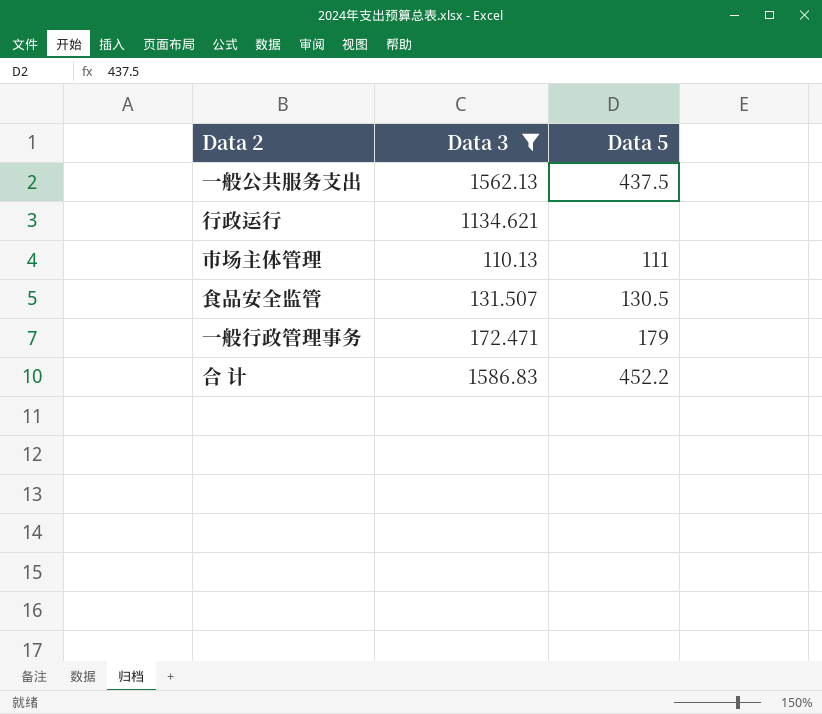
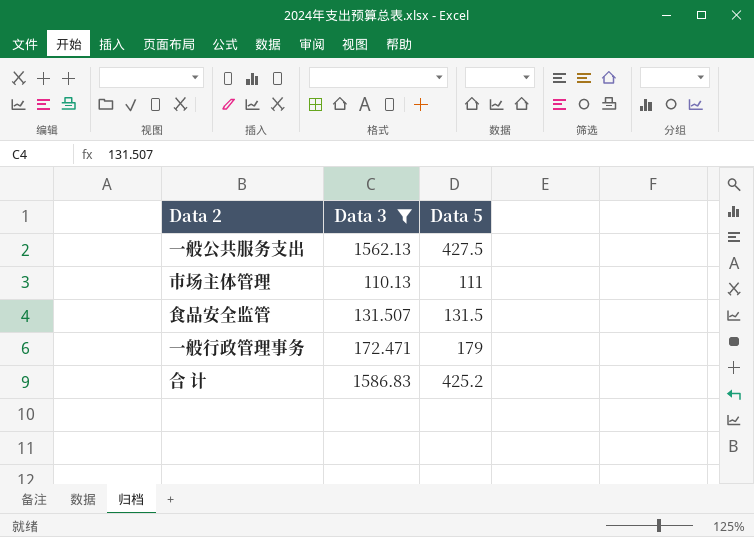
row 行政运行: 1134.621 | none -> none
一般公共服务支出 | Data 5: 437.5 -> 427.5
食品安全监管 | Data 5: 130.5 -> 131.5
合 计 | Data 5: 452.2 -> 425.2

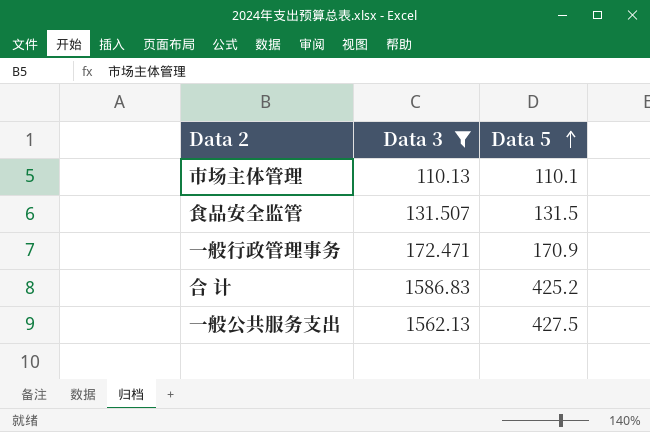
row order: none -> Data 5 ascending
市场主体管理 | Data 5: 111 -> 110.1
一般行政管理事务 | Data 5: 179 -> 170.9

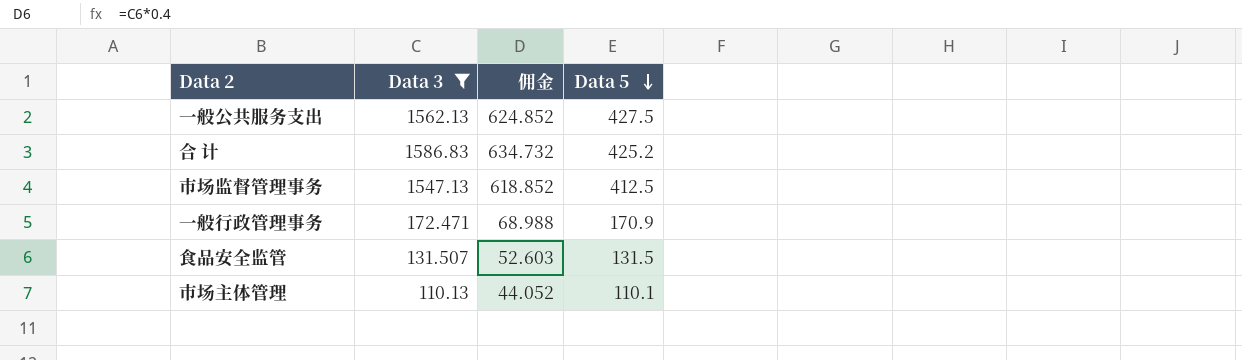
row order: Data 5 ascending -> Data 5 descending
column 佣金 | formula: none -> [Data 3] * 0.4
row 市场监督管理事务: none -> 1547.13 | 618.852 | 412.5

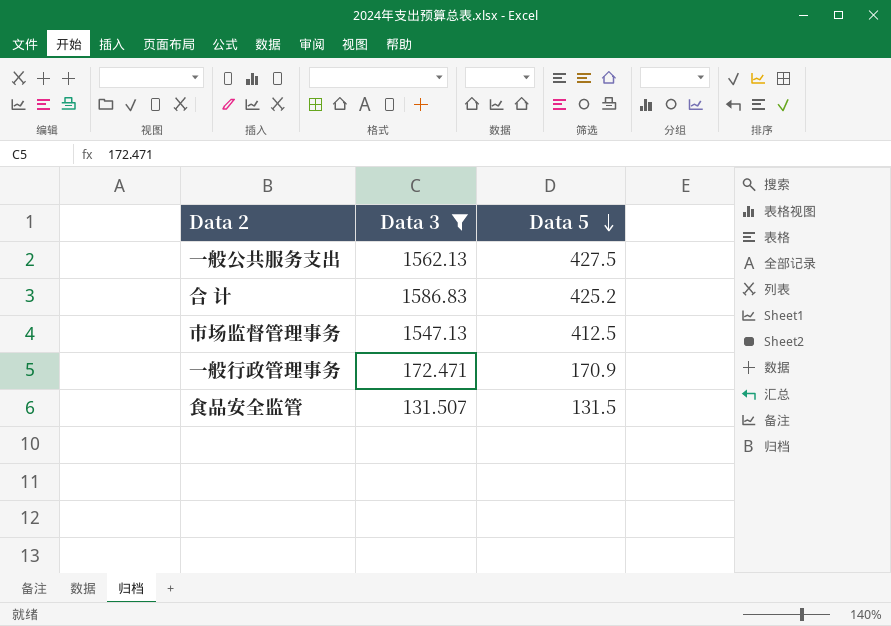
column 佣金 | formula: [Data 3] * 0.4 -> none
row 市场主体管理: 110.13 | 44.052 | 110.1 -> none

